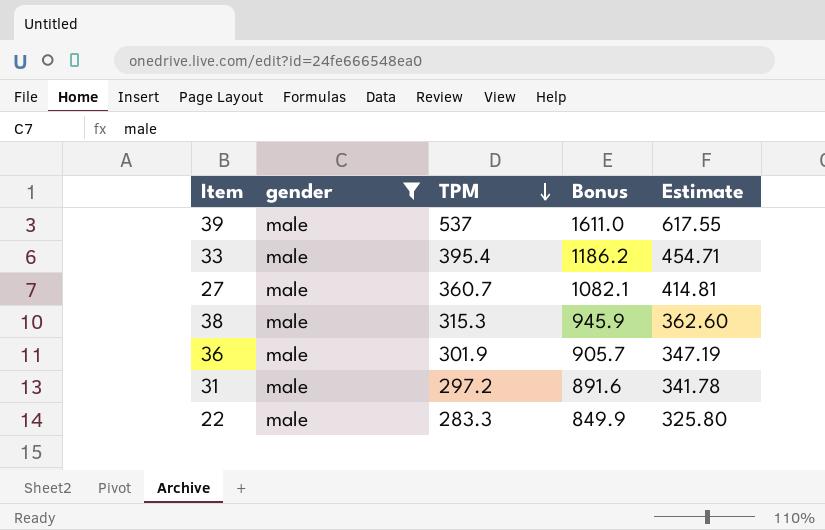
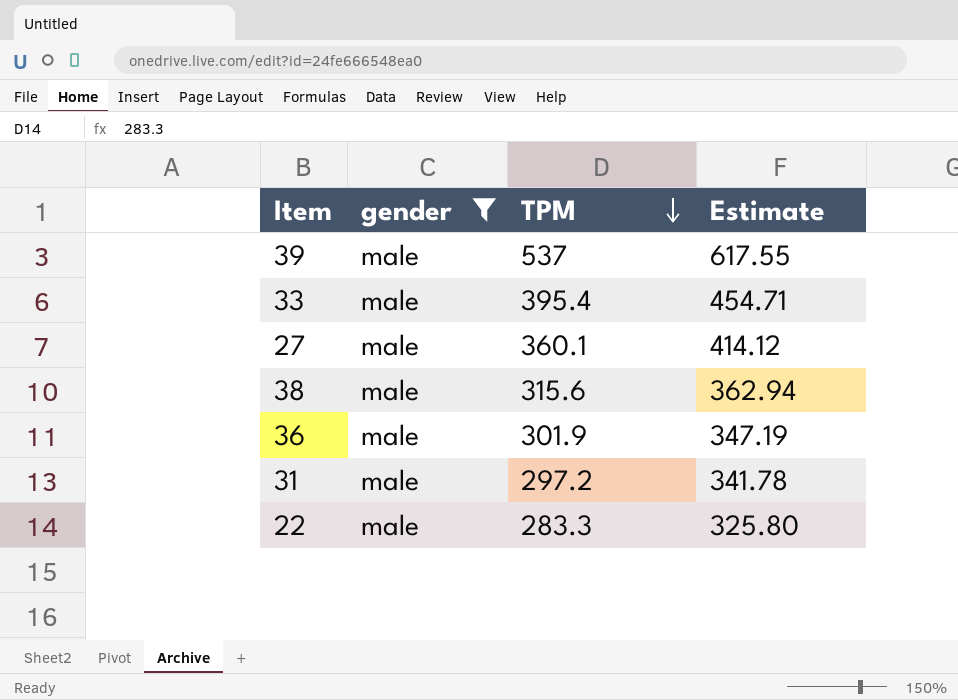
column Bonus | formula: [TPM] * 3 -> none
27 | TPM: 360.7 -> 360.1
27 | Estimate: 414.81 -> 414.12
38 | TPM: 315.3 -> 315.6
38 | Estimate: 362.60 -> 362.94

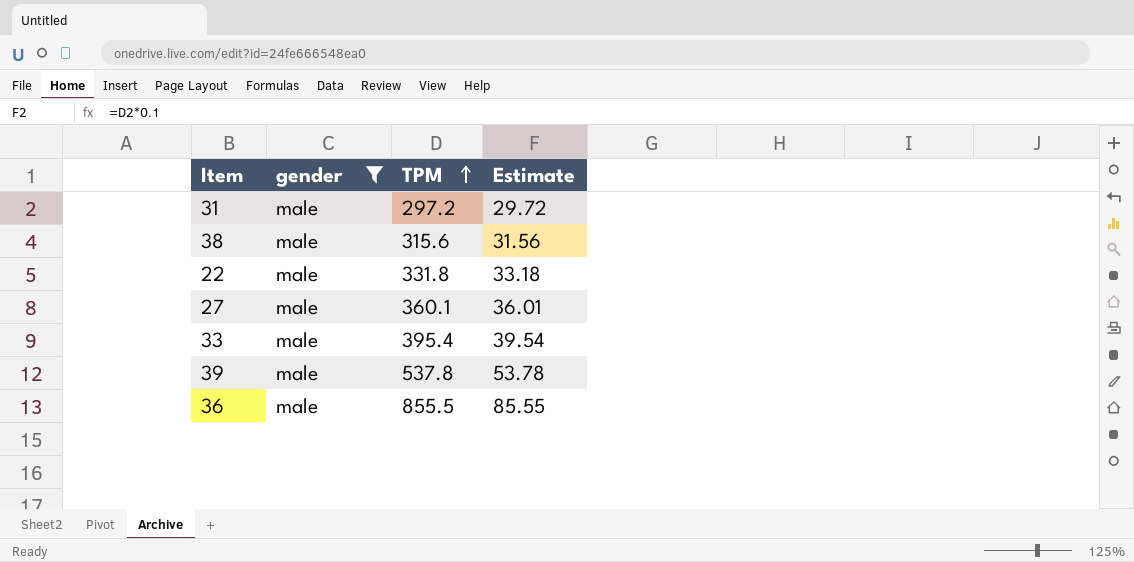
row order: TPM descending -> TPM ascending
column Estimate | formula: [TPM] * 1.15 -> [TPM] * 0.1
22 | TPM: 283.3 -> 331.8
39 | TPM: 537 -> 537.8
36 | TPM: 301.9 -> 855.5

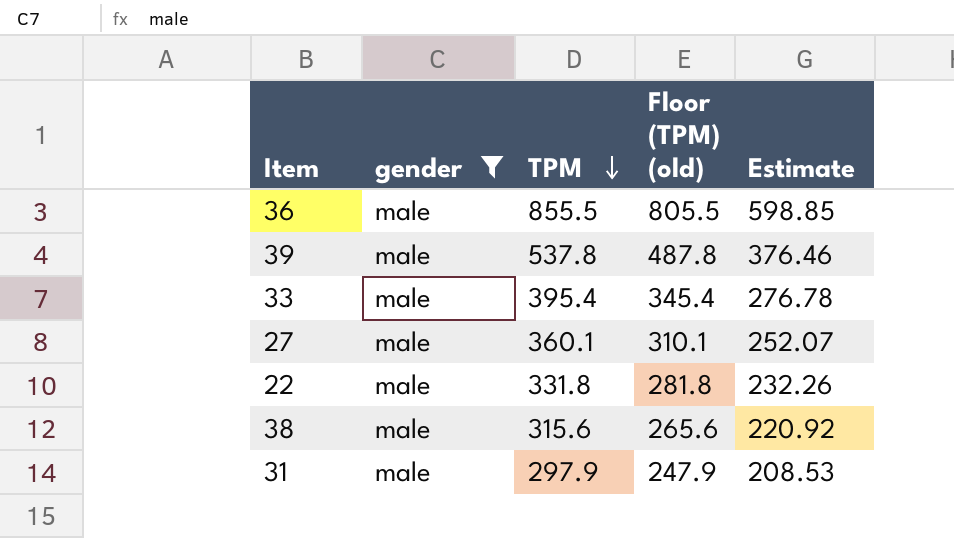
row order: TPM ascending -> TPM descending
column Floor (TPM) (old) | formula: none -> [TPM] - 50
column Estimate | formula: [TPM] * 0.1 -> [TPM] * 0.7
31 | TPM: 297.2 -> 297.9

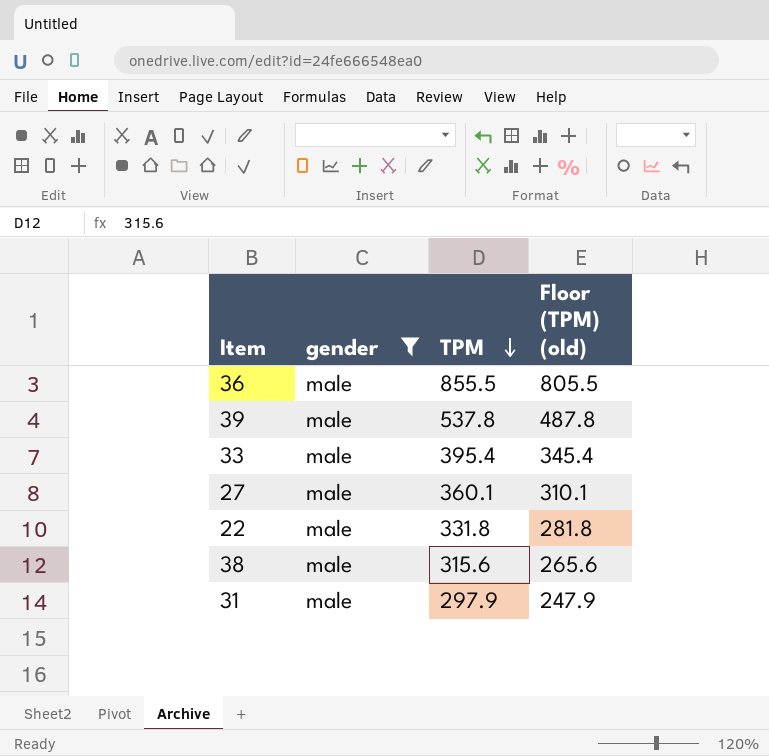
column Estimate | formula: [TPM] * 0.7 -> none

